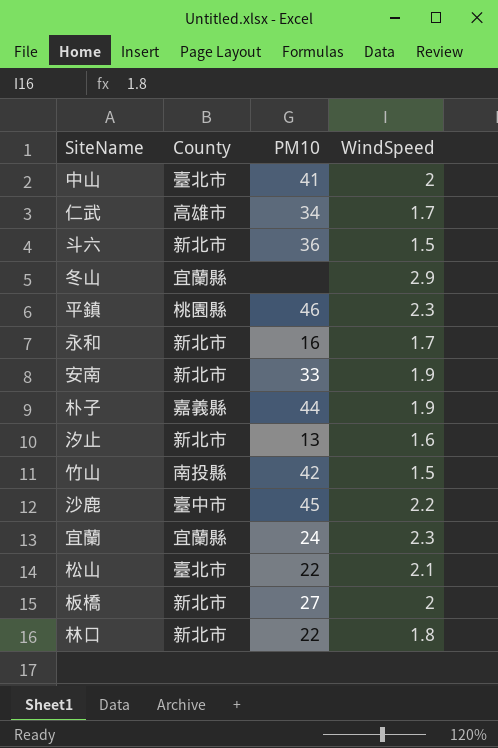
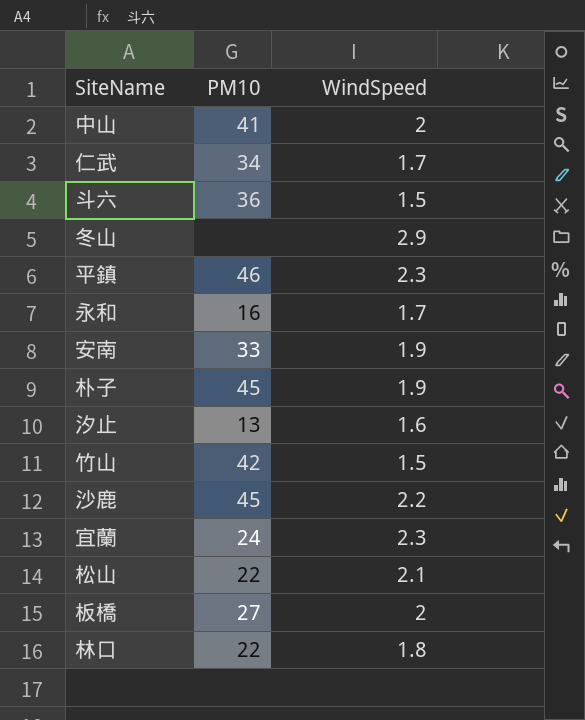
column County | position: 2 -> none
朴子 | PM10: 44 -> 45

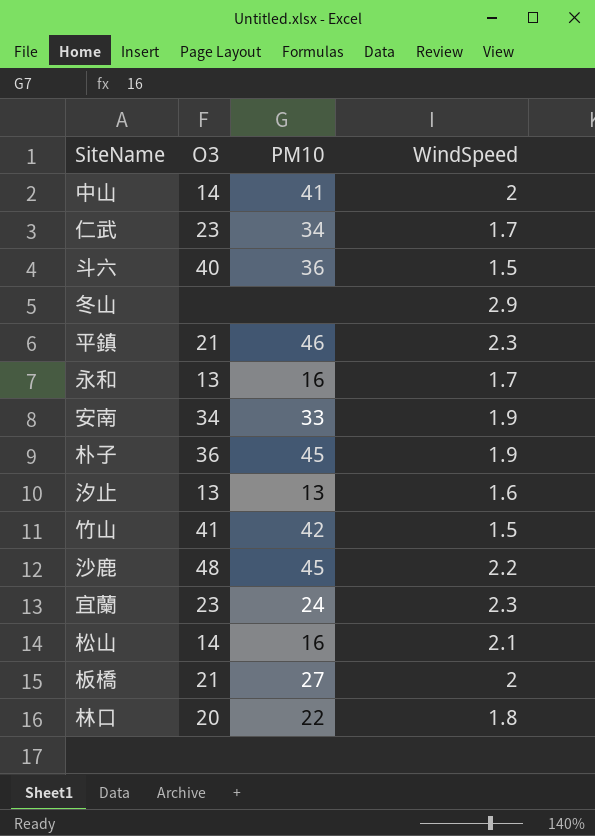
column O3 | position: none -> 2
松山 | PM10: 22 -> 16

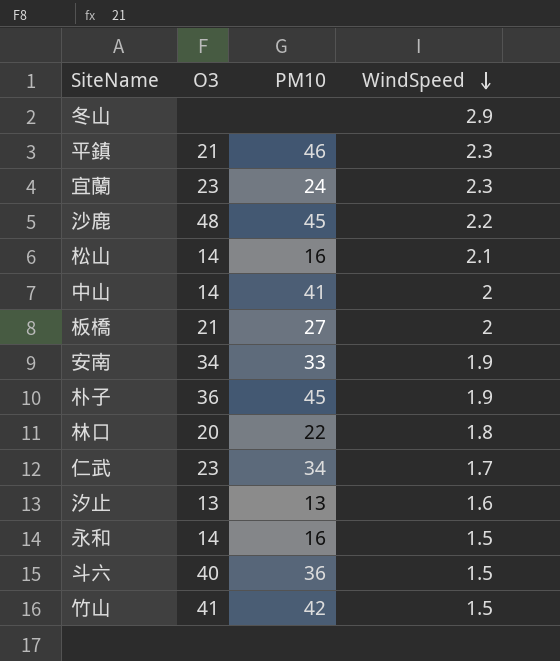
row order: none -> WindSpeed descending
永和 | O3: 13 -> 14
永和 | WindSpeed: 1.7 -> 1.5

